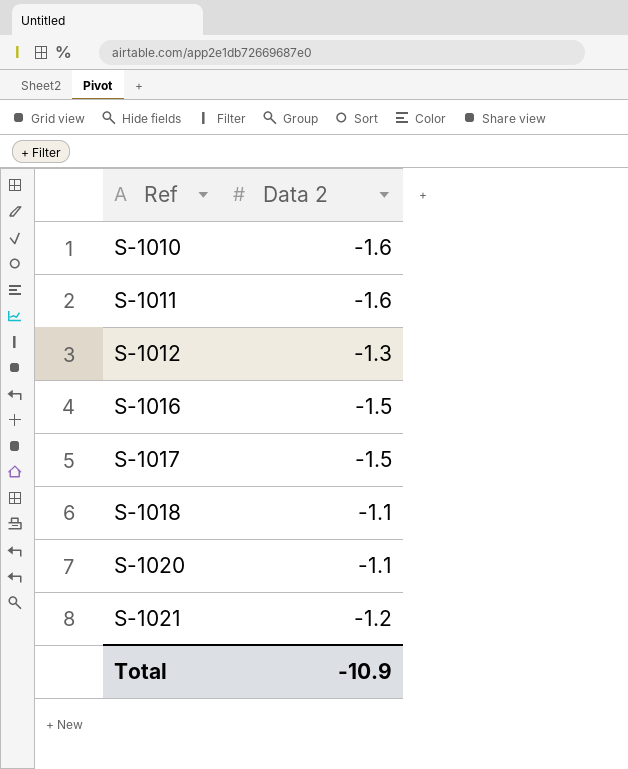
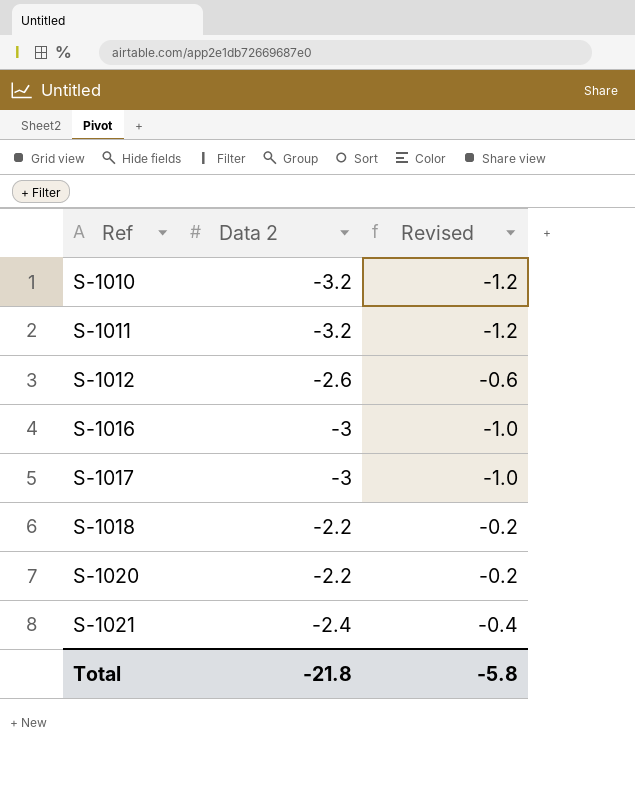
column Revised | formula: none -> [Data 2] + 2
S-1010 | Data 2: -1.6 -> -3.2
S-1011 | Data 2: -1.6 -> -3.2
S-1012 | Data 2: -1.3 -> -2.6
S-1016 | Data 2: -1.5 -> -3
S-1017 | Data 2: -1.5 -> -3
S-1018 | Data 2: -1.1 -> -2.2
S-1020 | Data 2: -1.1 -> -2.2
S-1021 | Data 2: -1.2 -> -2.4
Total | Data 2: -10.9 -> -21.8

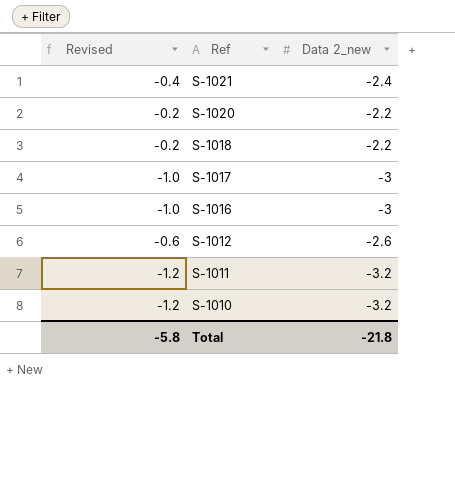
row order: Ref ascending -> Ref descending
column Revised | position: 3 -> 1
column name: Data 2 -> Data 2_new

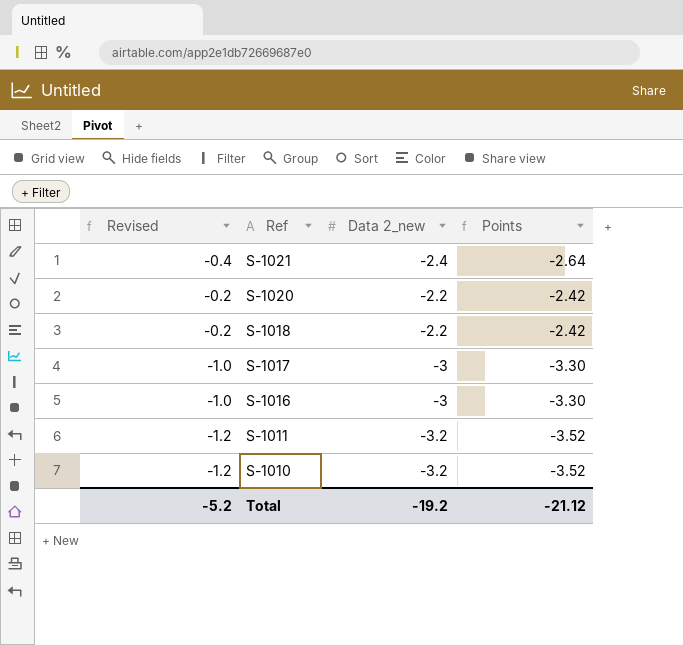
column Points | formula: none -> [Data 2_new] * 1.1
row S-1012: -0.6 | -2.6 -> none
Total | Revised: -5.8 -> -5.2
Total | Data 2_new: -21.8 -> -19.2

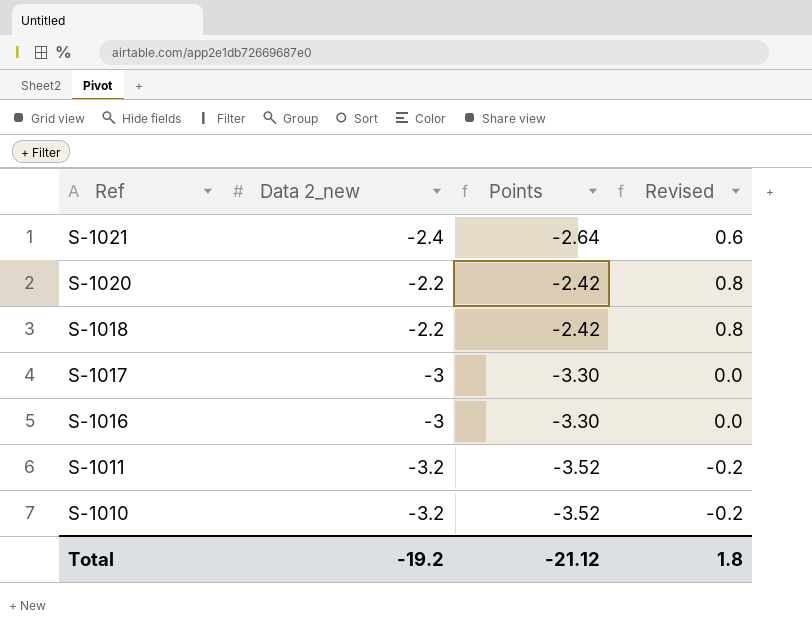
column Revised | formula: [Data 2_new] + 2 -> [Data 2_new] + 3
column Revised | position: 1 -> 4
Total | Revised: -5.2 -> 1.8

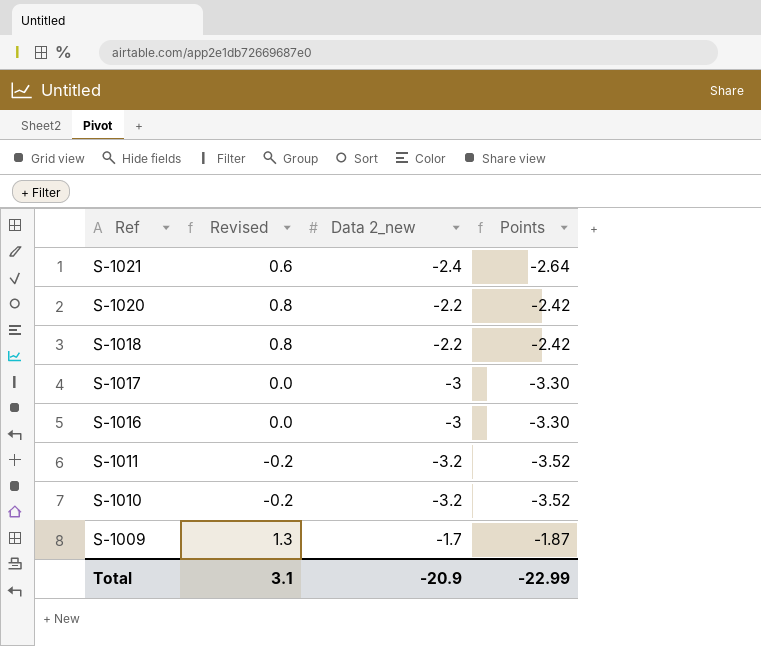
column Revised | position: 4 -> 2
row S-1009: none -> 1.3 | -1.7 | -1.87
Total | Revised: 1.8 -> 3.1
Total | Data 2_new: -19.2 -> -20.9
Total | Points: -21.12 -> -22.99

